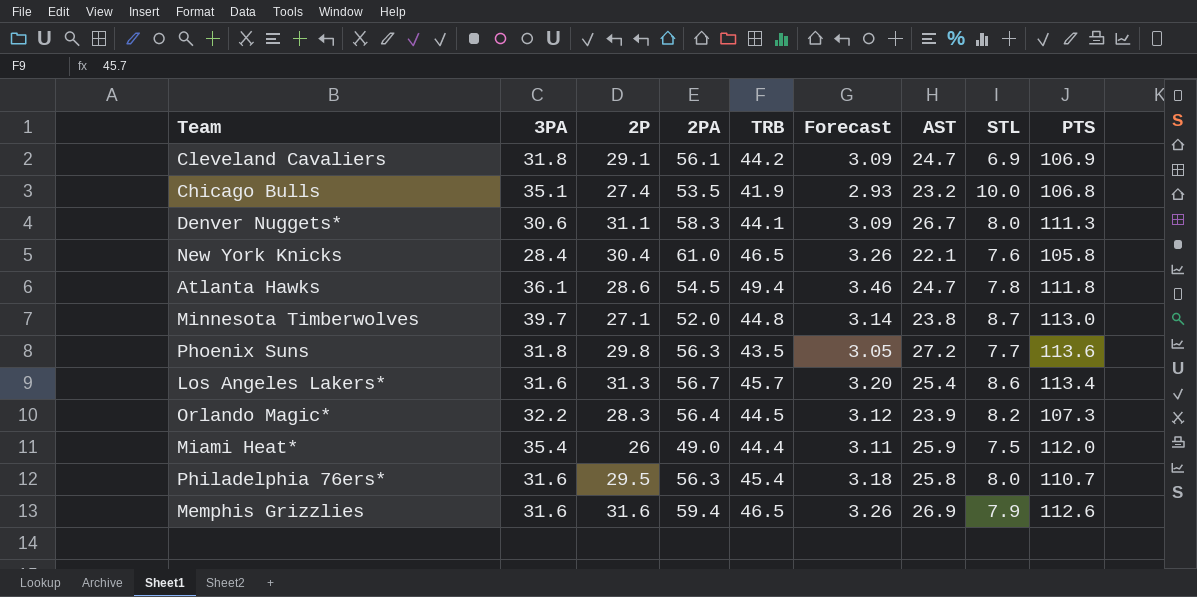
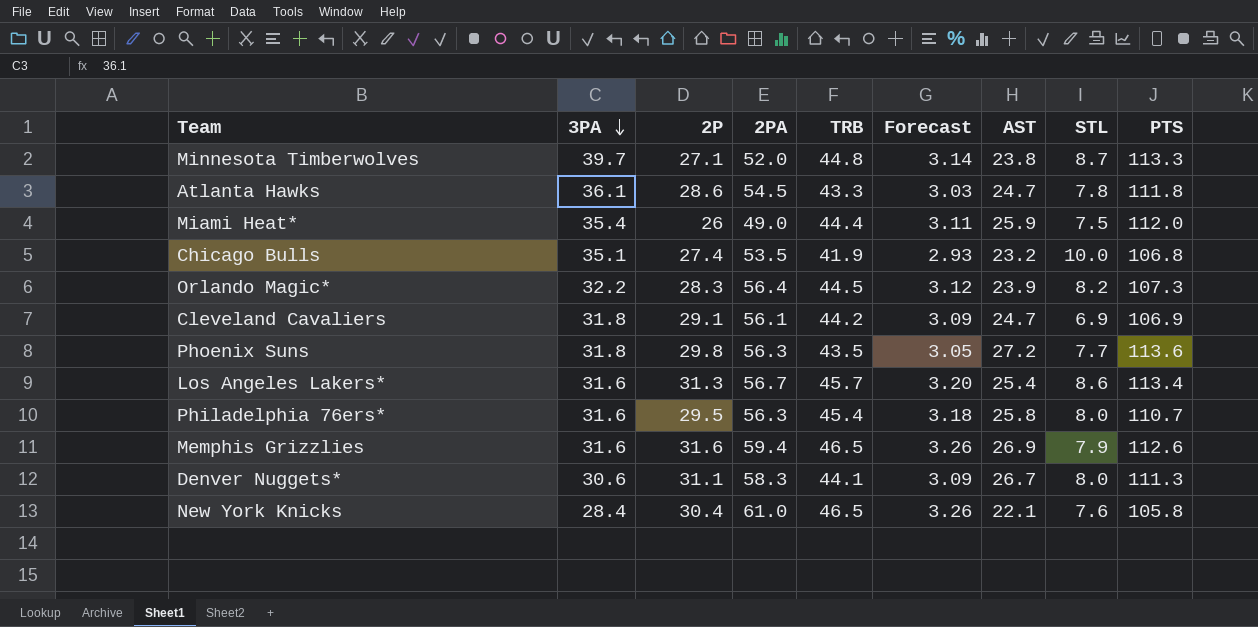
row order: none -> 3PA descending
Minnesota Timberwolves | PTS: 113.0 -> 113.3
Atlanta Hawks | TRB: 49.4 -> 43.3
Atlanta Hawks | Forecast: 3.46 -> 3.03

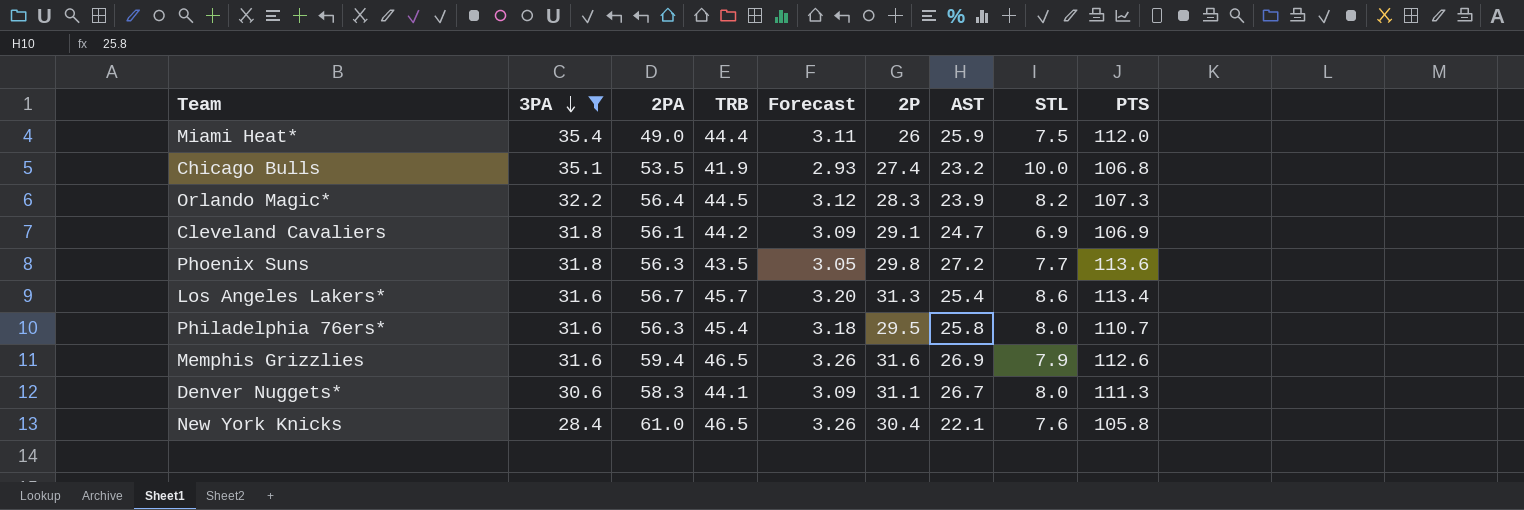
filter: none -> 3PA <= 35.4
column 2P | position: 3 -> 6

